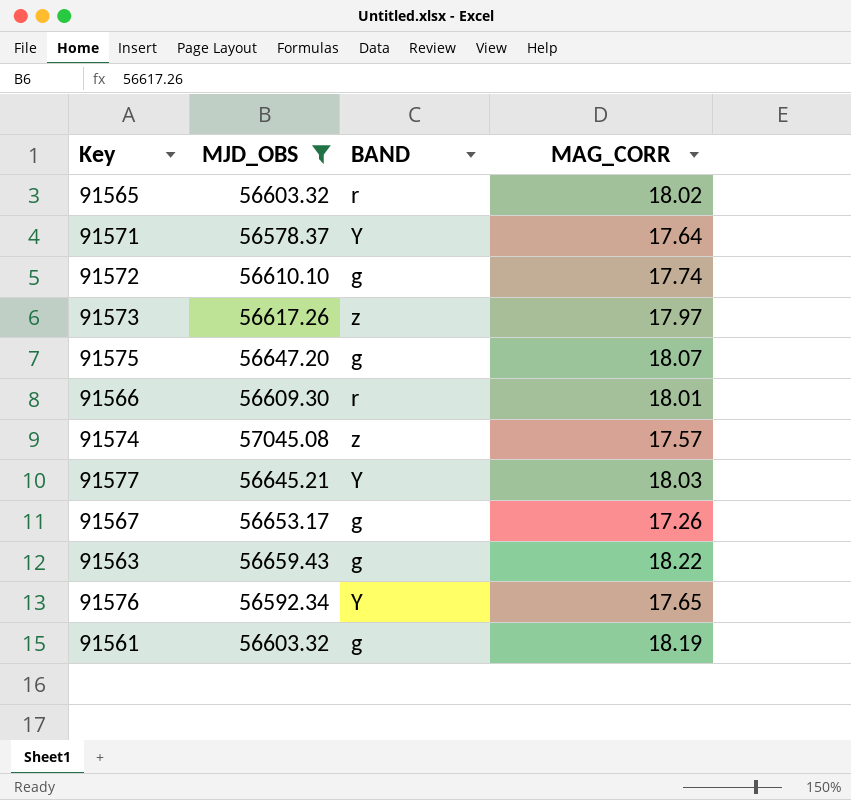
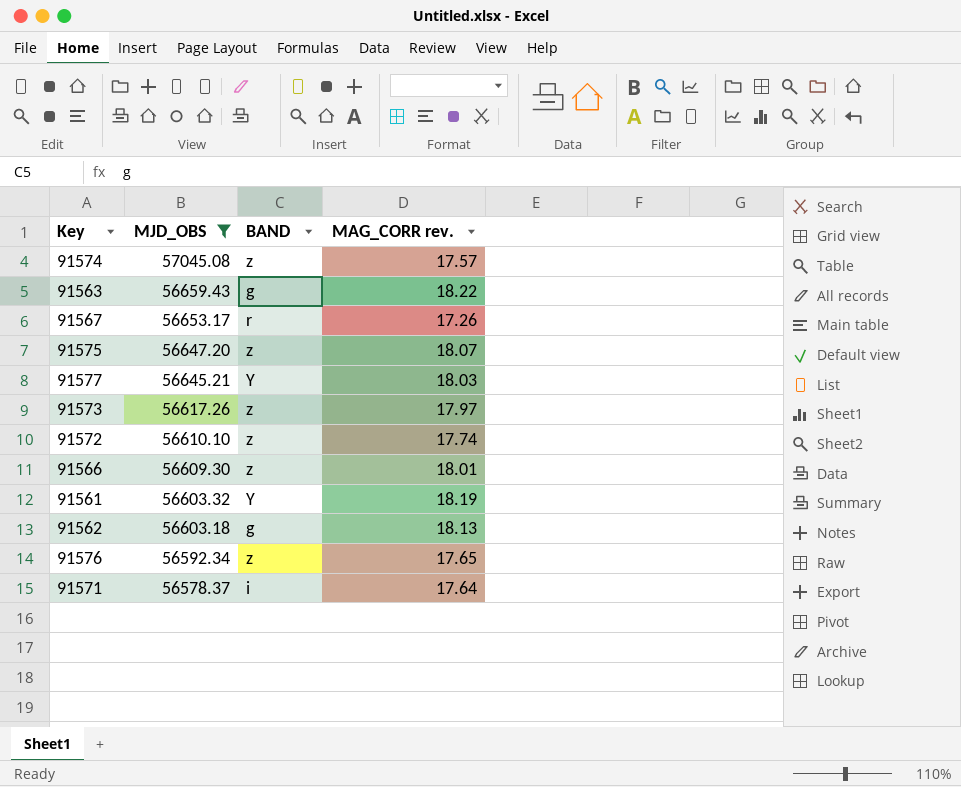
row order: none -> MJD_OBS descending
column name: MAG_CORR -> MAG_CORR rev.
row 91565: 56603.32 | r | 18.02 -> none
91567 | BAND: g -> r
91575 | BAND: g -> z
91572 | BAND: g -> z
91566 | BAND: r -> z
91561 | BAND: g -> Y
row 91562: none -> 56603.18 | g | 18.13
91576 | BAND: Y -> z
91571 | BAND: Y -> i

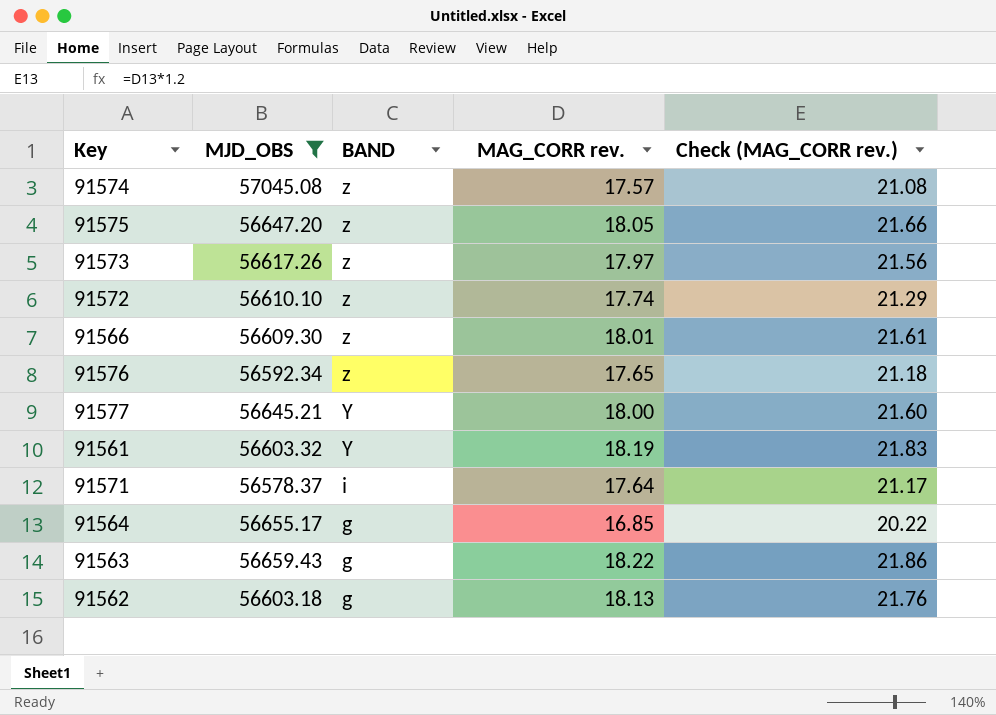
row order: MJD_OBS descending -> BAND descending
column Check (MAG_CORR rev.) | formula: none -> [MAG_CORR rev.] * 1.2
row 91567: 56653.17 | r | 17.26 -> none
91575 | MAG_CORR rev.: 18.07 -> 18.05
91577 | MAG_CORR rev.: 18.03 -> 18.00
row 91564: none -> 56655.17 | g | 16.85 | 20.22

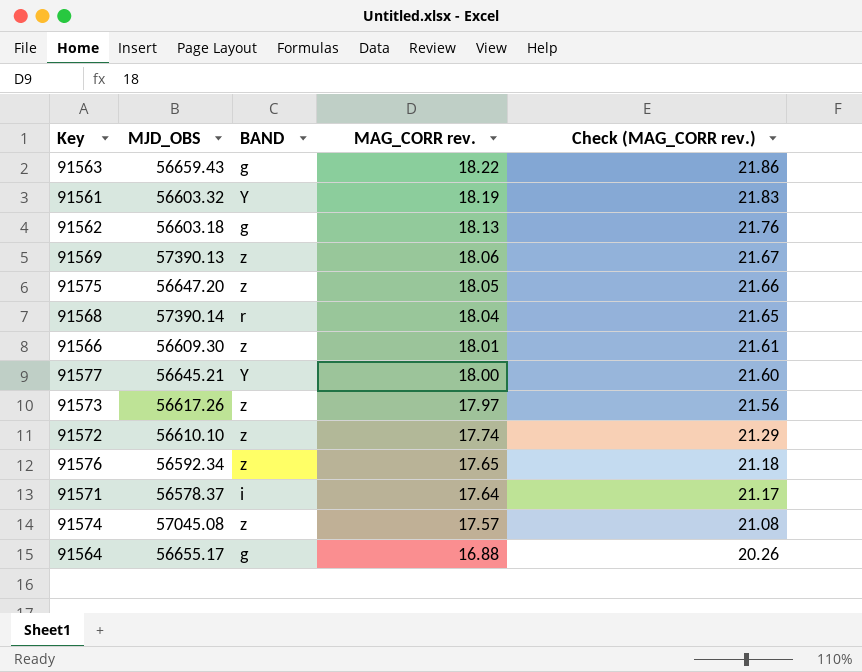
filter: MJD_OBS <= 57045.08 -> none
row order: BAND descending -> MAG_CORR rev. descending
91564 | MAG_CORR rev.: 16.85 -> 16.88
91564 | Check (MAG_CORR rev.): 20.22 -> 20.26

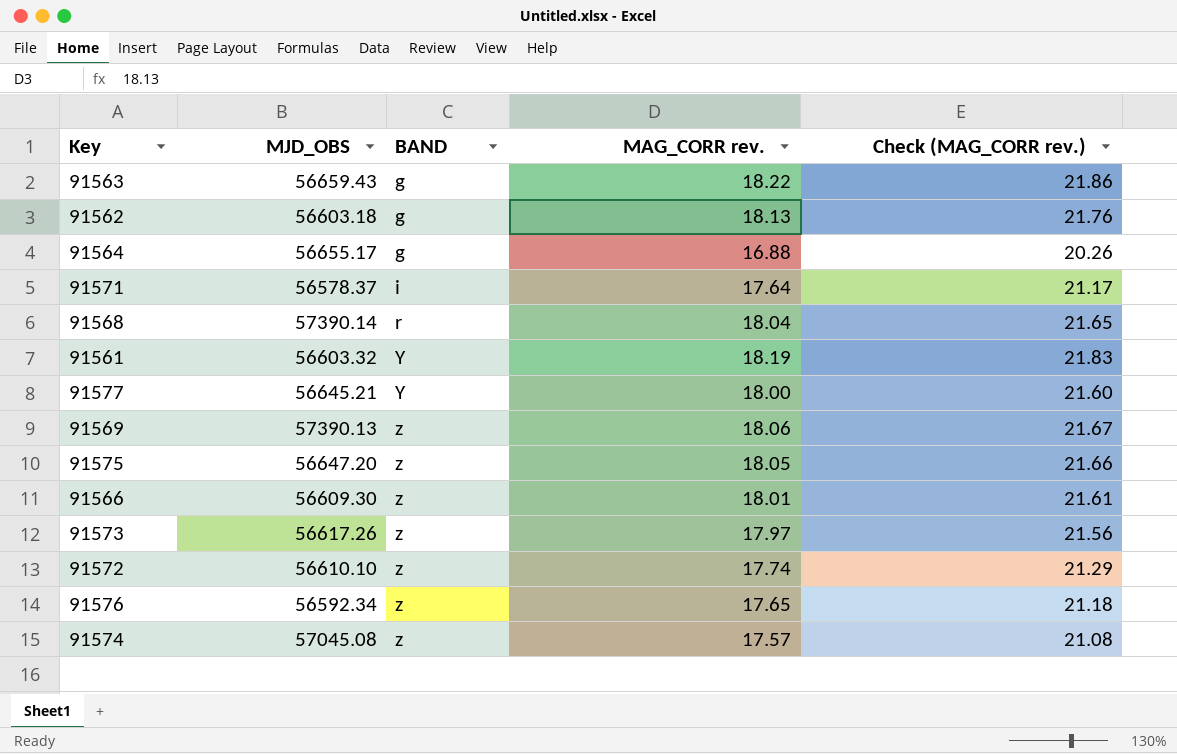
row order: MAG_CORR rev. descending -> BAND ascending

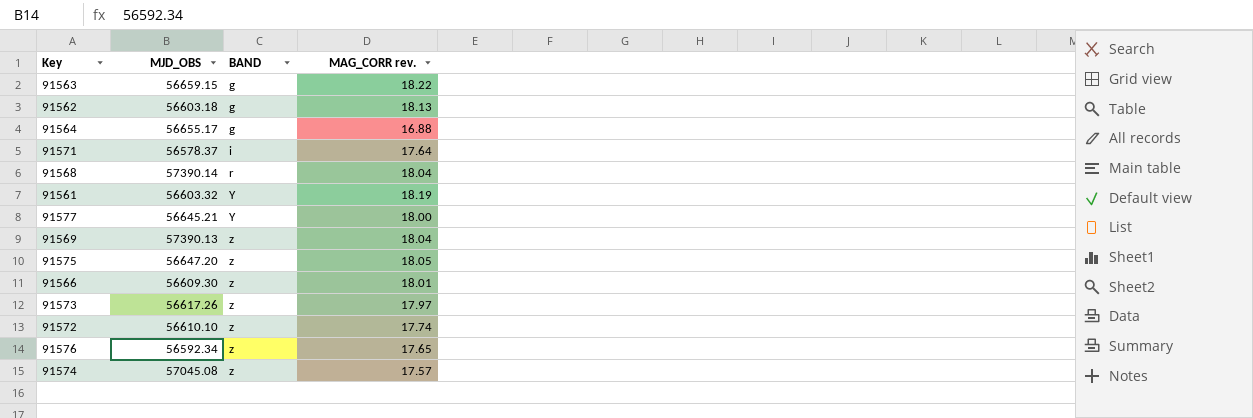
column Check (MAG_CORR rev.) | formula: [MAG_CORR rev.] * 1.2 -> none
91563 | MJD_OBS: 56659.43 -> 56659.15
91569 | MAG_CORR rev.: 18.06 -> 18.04

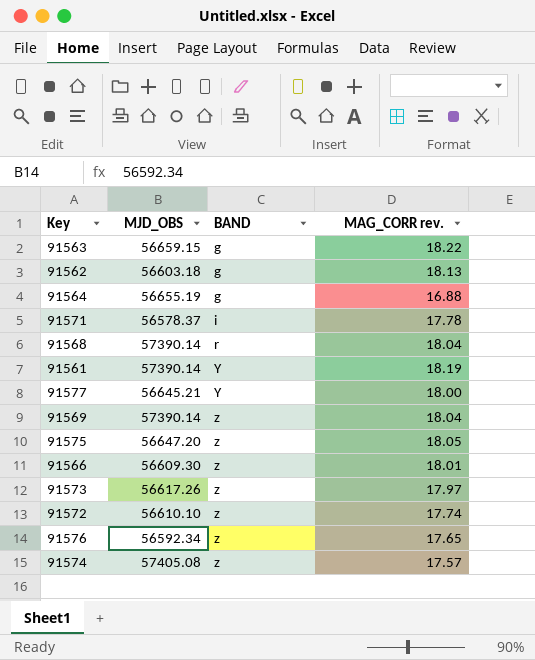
91564 | MJD_OBS: 56655.17 -> 56655.19
91571 | MAG_CORR rev.: 17.64 -> 17.78
91561 | MJD_OBS: 56603.32 -> 57390.14
91569 | MJD_OBS: 57390.13 -> 57390.14
91574 | MJD_OBS: 57045.08 -> 57405.08

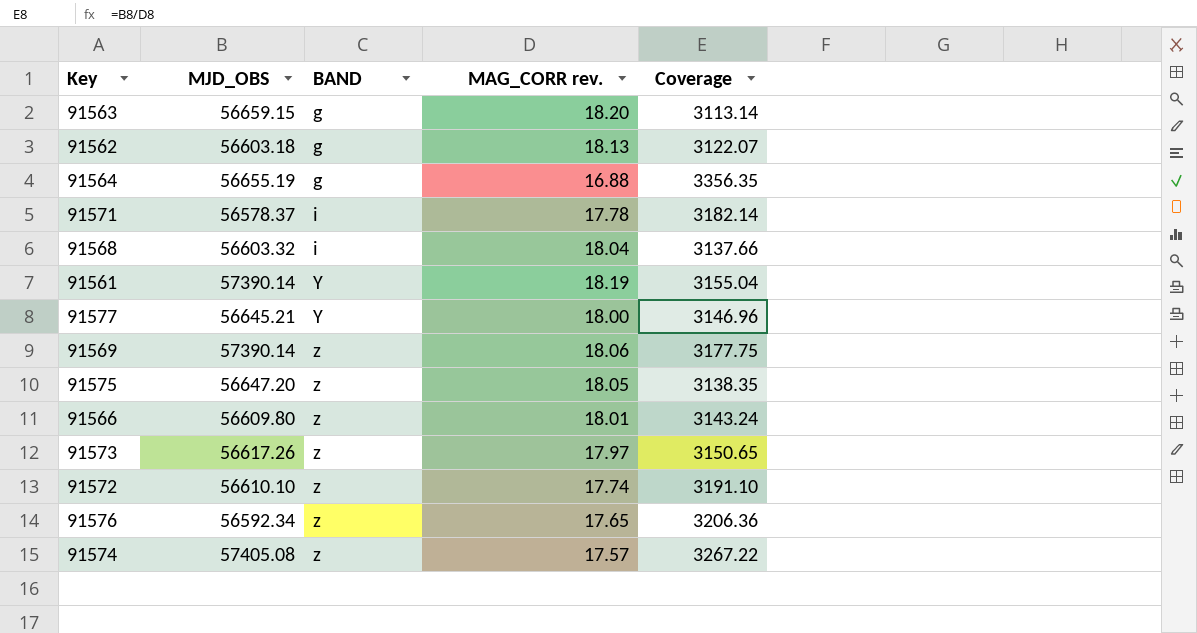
column Coverage | formula: none -> [MJD_OBS] / [MAG_CORR rev.]
91563 | MAG_CORR rev.: 18.22 -> 18.20
91568 | MJD_OBS: 57390.14 -> 56603.32
91568 | BAND: r -> i
91569 | MAG_CORR rev.: 18.04 -> 18.06
91566 | MJD_OBS: 56609.30 -> 56609.80

